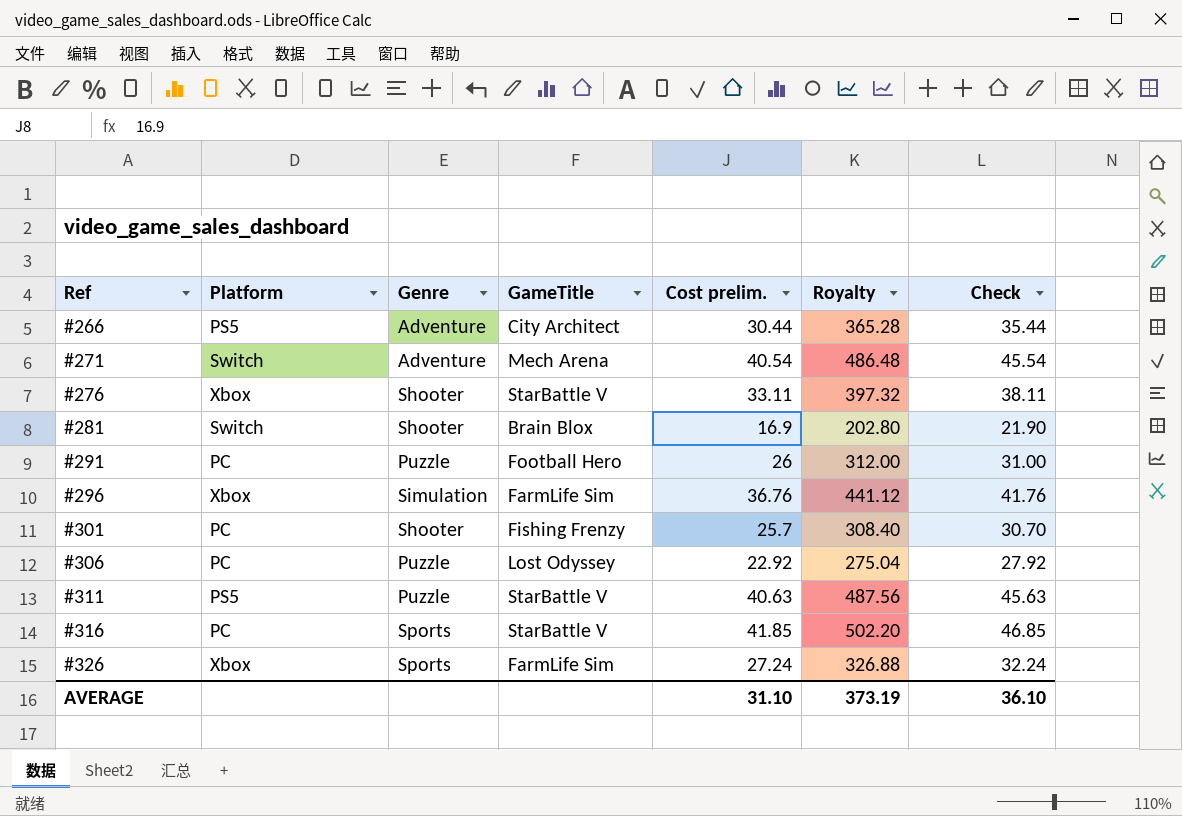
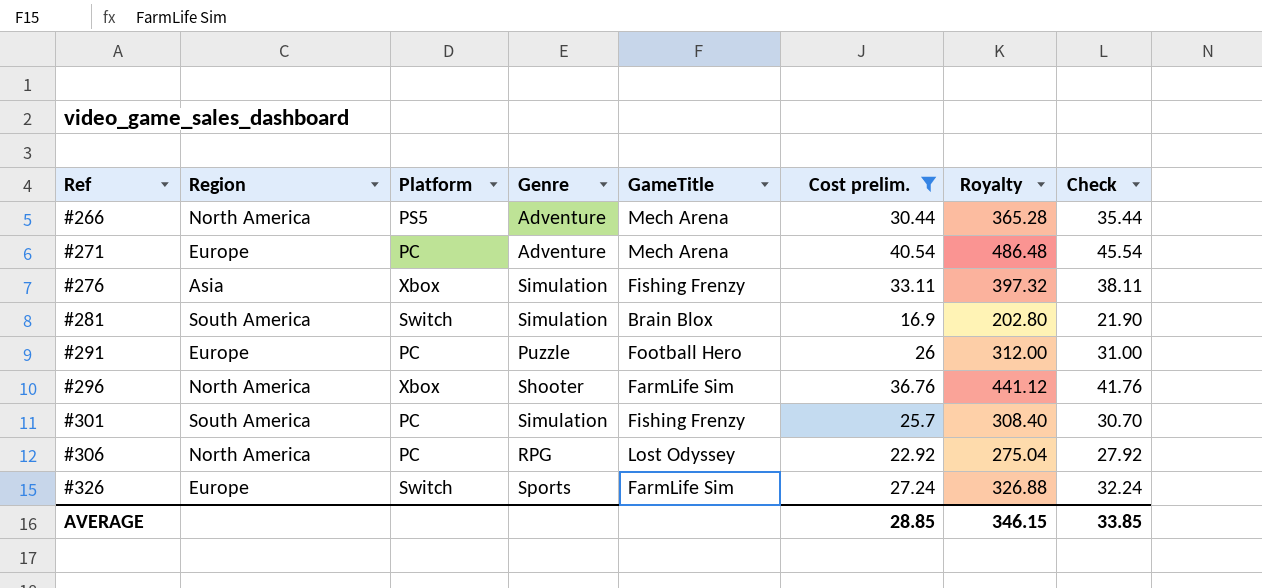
filter: none -> Cost prelim. <= 40.54
column Region | position: none -> 2
#266 | GameTitle: City Architect -> Mech Arena
#271 | Platform: Switch -> PC
#276 | Genre: Shooter -> Simulation
#276 | GameTitle: StarBattle V -> Fishing Frenzy
#281 | Genre: Shooter -> Simulation
#296 | Genre: Simulation -> Shooter
#301 | Genre: Shooter -> Simulation
#306 | Genre: Puzzle -> RPG
#326 | Platform: Xbox -> Switch
AVERAGE | Cost prelim.: 31.10 -> 28.85
AVERAGE | Royalty: 373.19 -> 346.15
AVERAGE | Check: 36.10 -> 33.85

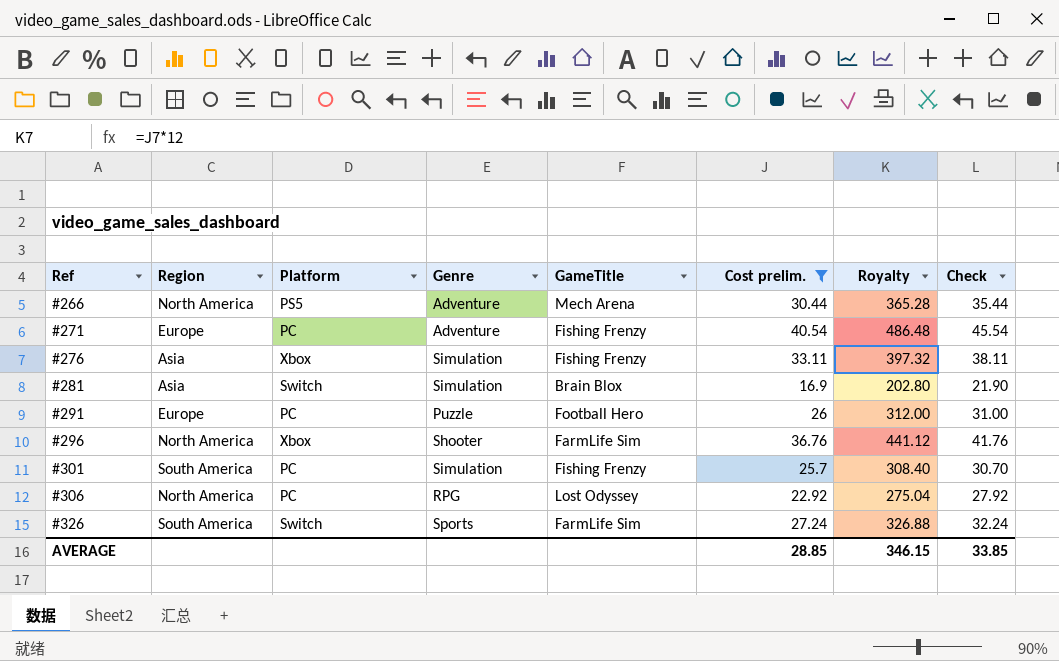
#271 | GameTitle: Mech Arena -> Fishing Frenzy
#281 | Region: South America -> Asia
#326 | Region: Europe -> South America

